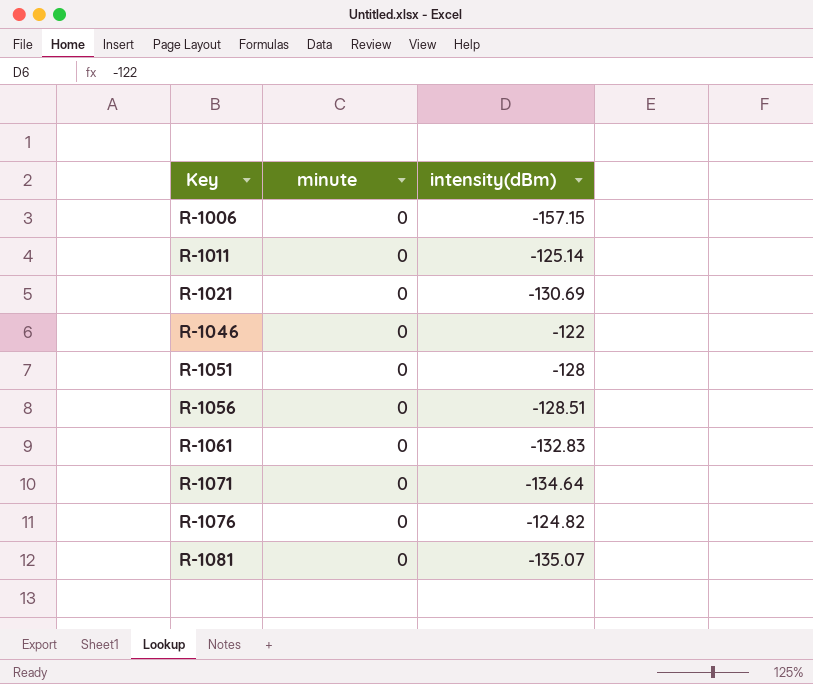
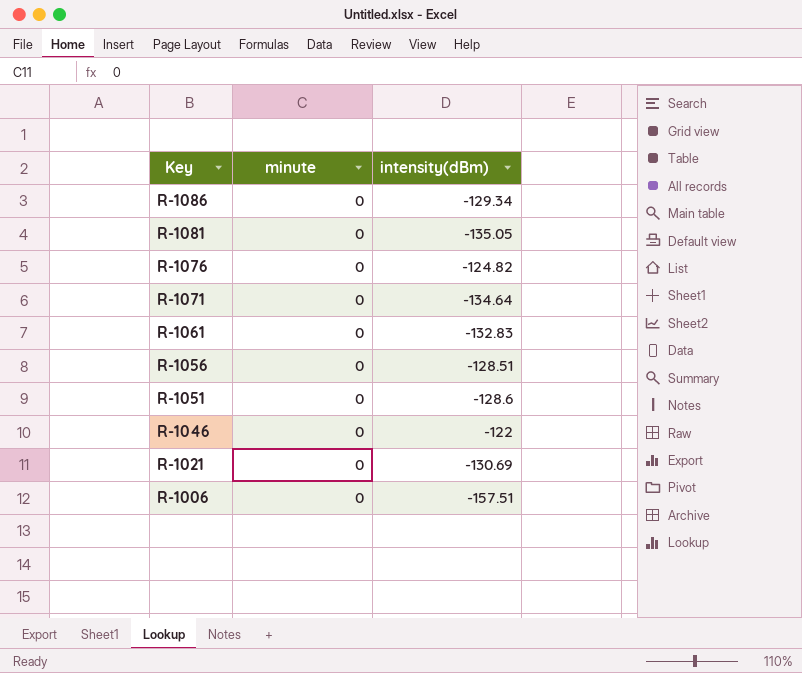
row order: Key ascending -> Key descending
row R-1011: 0 | -125.14 -> none
row R-1086: none -> 0 | -129.34
R-1081 | intensity(dBm): -135.07 -> -135.05
R-1051 | intensity(dBm): -128 -> -128.6
R-1006 | intensity(dBm): -157.15 -> -157.51

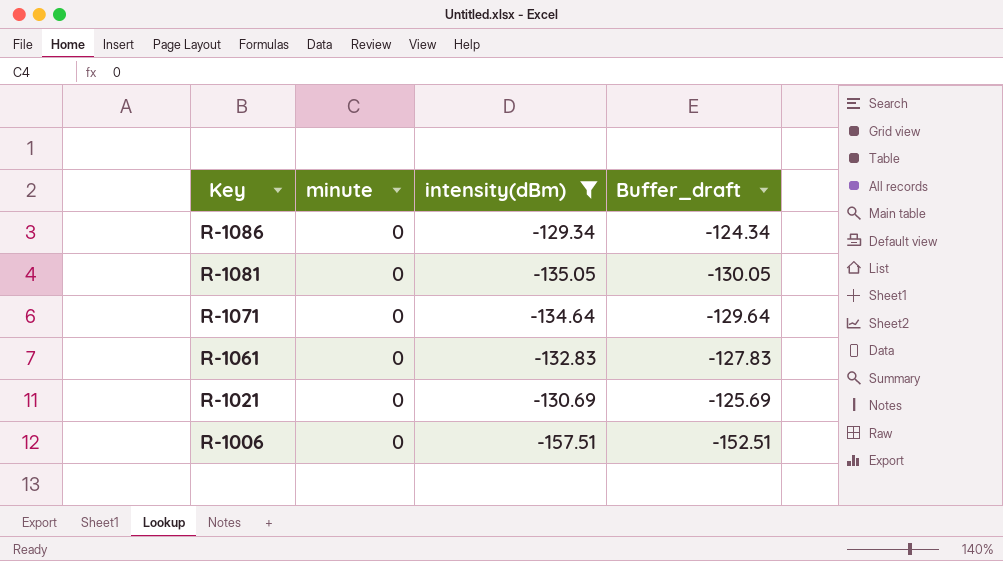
filter: none -> intensity(dBm) <= -129.34
column Buffer_draft | formula: none -> [intensity(dBm)] + 5

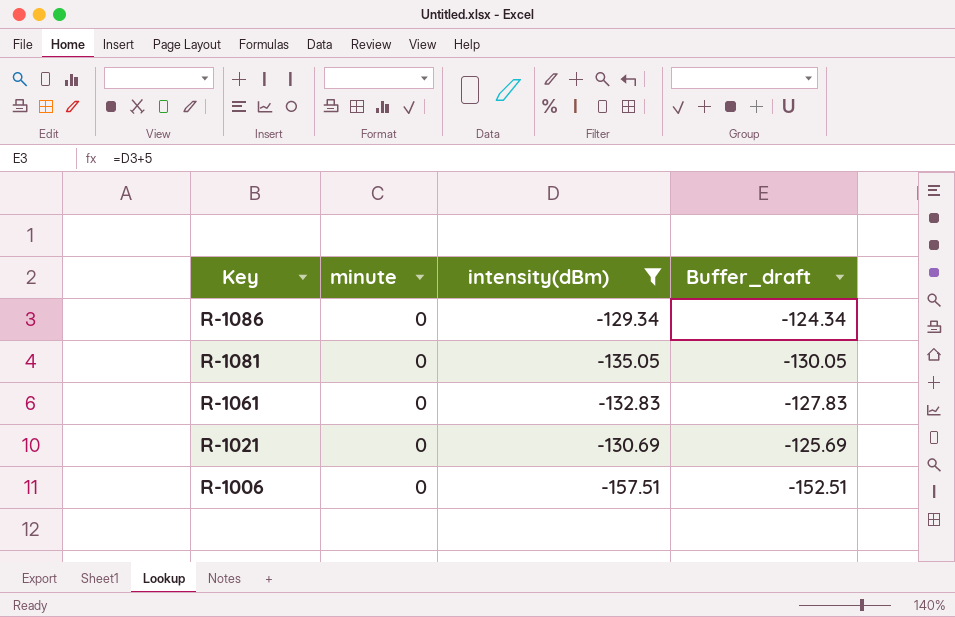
row R-1071: 0 | -134.64 | -129.64 -> none

